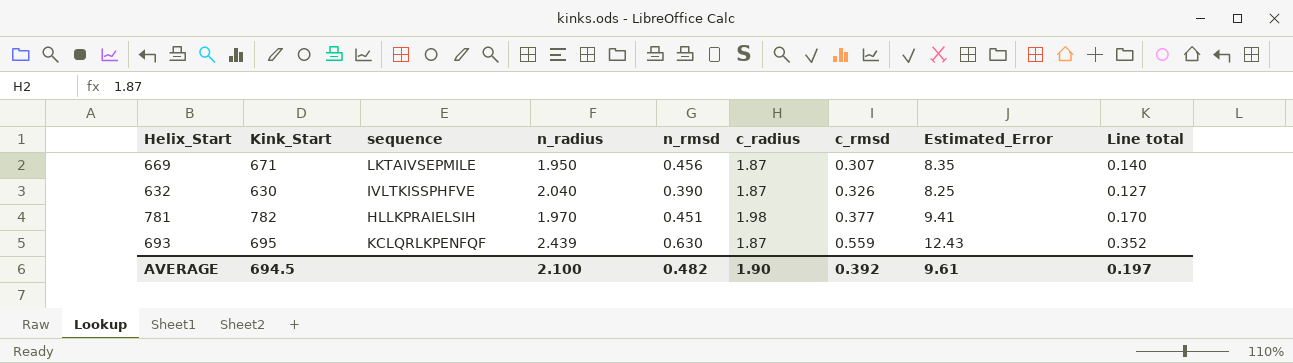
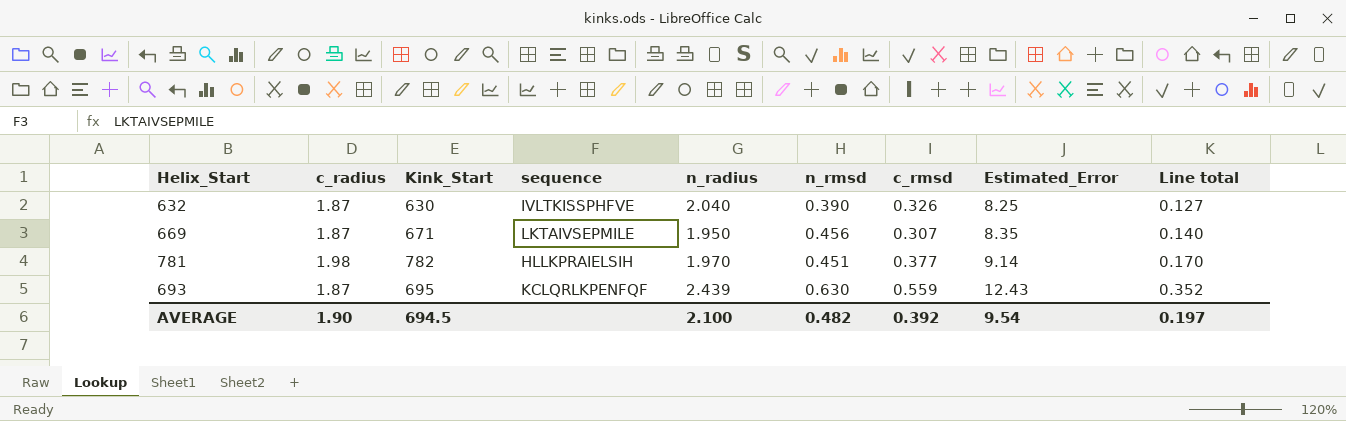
row order: c_rmsd ascending -> Estimated_Error ascending
column c_radius | position: 6 -> 2
781 | Estimated_Error: 9.41 -> 9.14
AVERAGE | Estimated_Error: 9.61 -> 9.54

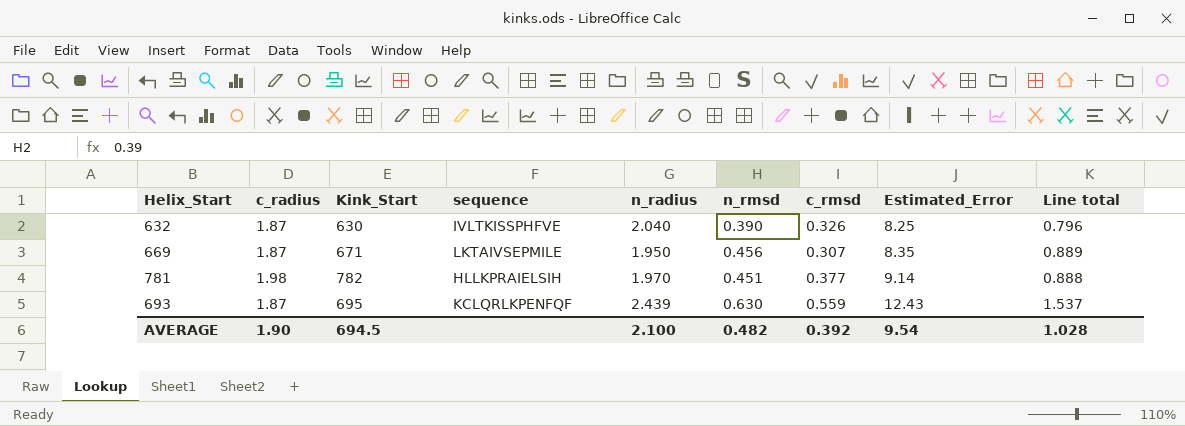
column Line total | formula: [n_rmsd] * [c_rmsd] -> [n_radius] * [n_rmsd]
AVERAGE | Line total: 0.197 -> 1.028

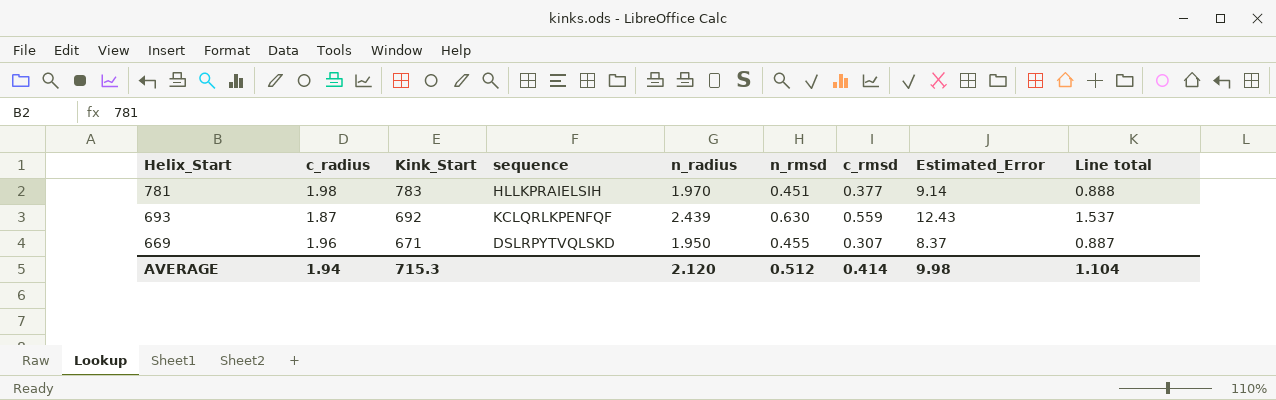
row order: Estimated_Error ascending -> Helix_Start descending
row 632: 1.87 | 630 | IVLTKISSPHFVE | 2.040 | 0.390 | 0.326 | 8.25 | 0.796 -> none
781 | Kink_Start: 782 -> 783
693 | Kink_Start: 695 -> 692
669 | c_radius: 1.87 -> 1.96
669 | sequence: LKTAIVSEPMILE -> DSLRPYTVQLSKD
669 | n_rmsd: 0.456 -> 0.455
669 | Estimated_Error: 8.35 -> 8.37
669 | Line total: 0.889 -> 0.887
AVERAGE | c_radius: 1.90 -> 1.94
AVERAGE | Kink_Start: 694.5 -> 715.3
AVERAGE | n_radius: 2.100 -> 2.120
AVERAGE | n_rmsd: 0.482 -> 0.512
AVERAGE | c_rmsd: 0.392 -> 0.414
AVERAGE | Estimated_Error: 9.54 -> 9.98
AVERAGE | Line total: 1.028 -> 1.104

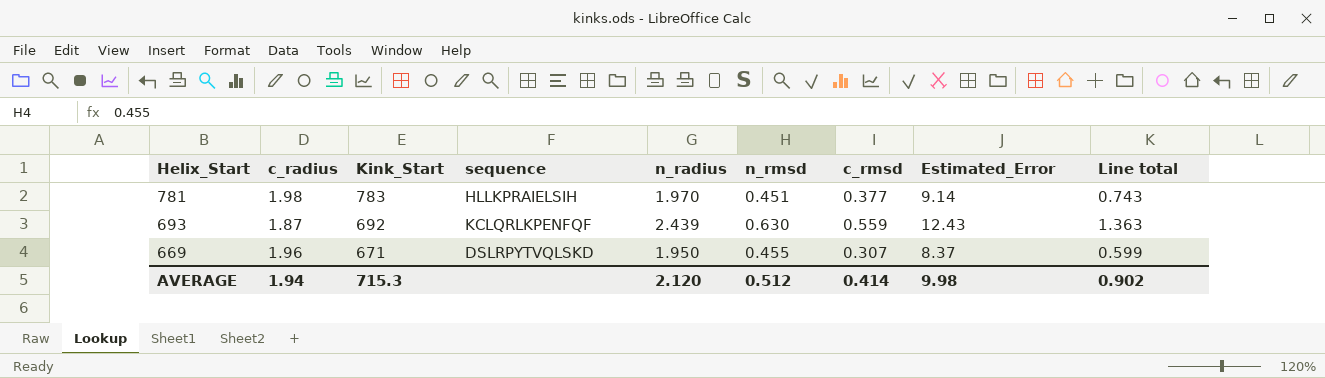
column Line total | formula: [n_radius] * [n_rmsd] -> [n_radius] * [c_rmsd]
AVERAGE | Line total: 1.104 -> 0.902

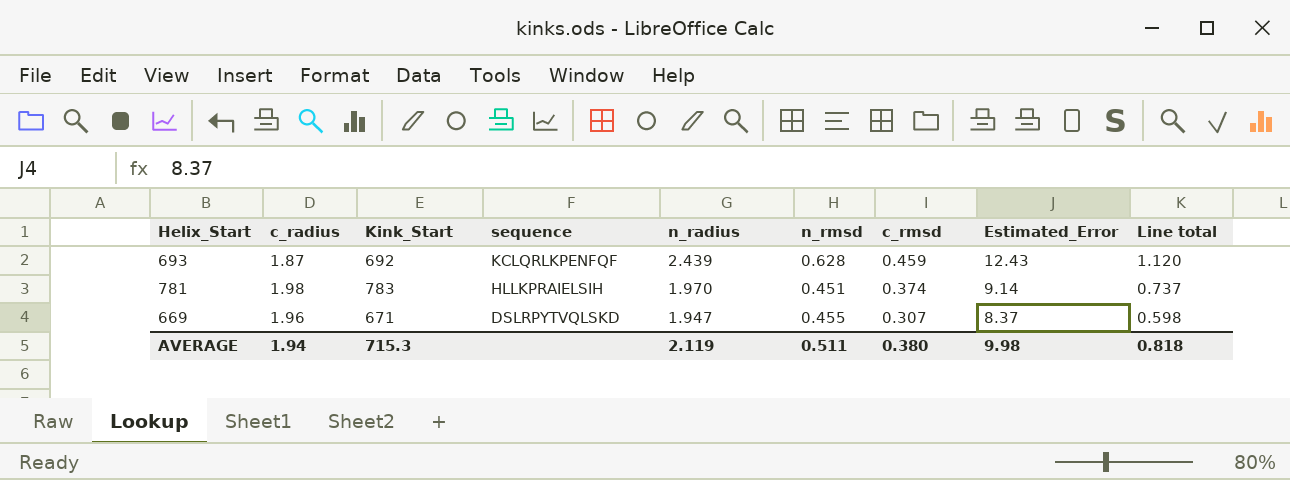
row order: Helix_Start descending -> sequence descending
693 | n_rmsd: 0.630 -> 0.628
693 | c_rmsd: 0.559 -> 0.459
693 | Line total: 1.363 -> 1.120
781 | c_rmsd: 0.377 -> 0.374
781 | Line total: 0.743 -> 0.737
669 | n_radius: 1.950 -> 1.947
669 | Line total: 0.599 -> 0.598
AVERAGE | n_radius: 2.120 -> 2.119
AVERAGE | n_rmsd: 0.512 -> 0.511
AVERAGE | c_rmsd: 0.414 -> 0.380
AVERAGE | Line total: 0.902 -> 0.818

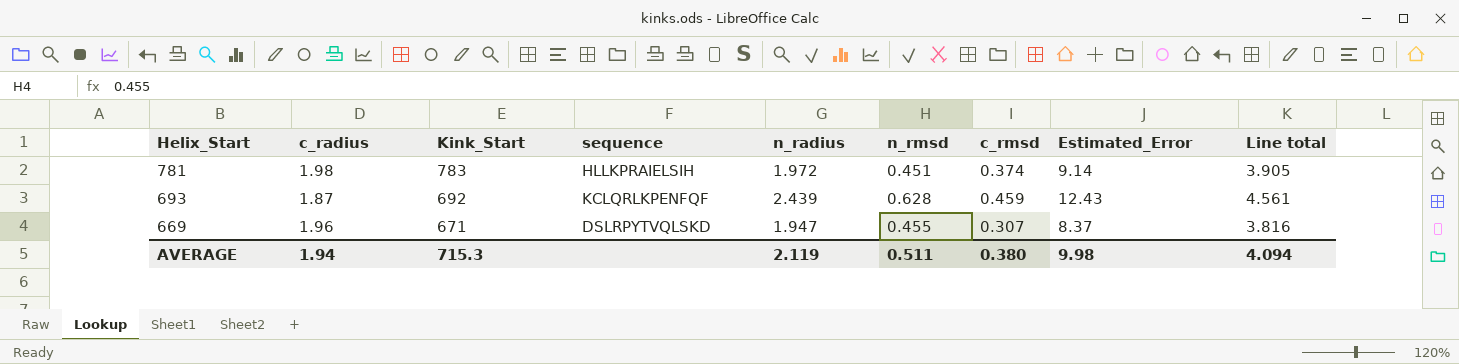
row order: sequence descending -> Helix_Start descending
column Line total | formula: [n_radius] * [c_rmsd] -> [c_radius] * [n_radius]
781 | n_radius: 1.970 -> 1.972
AVERAGE | Line total: 0.818 -> 4.094

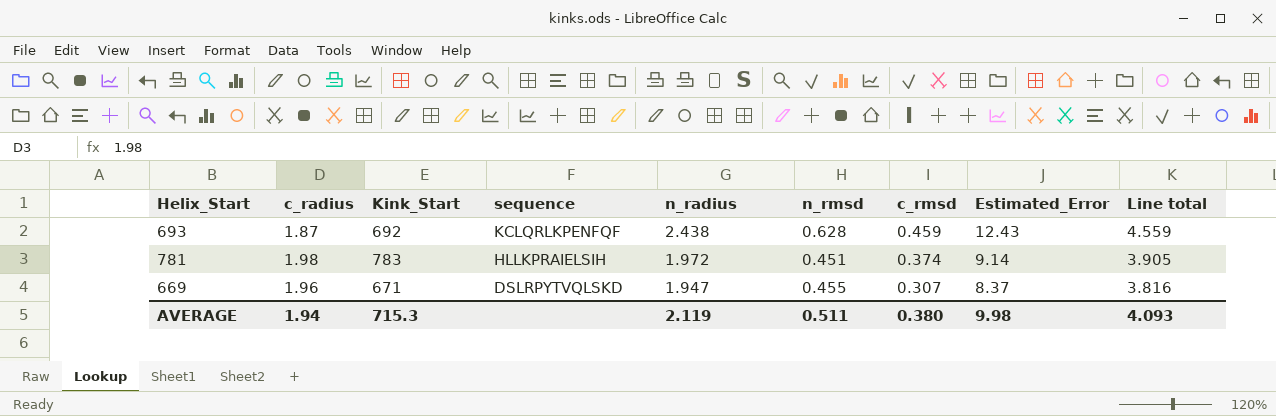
row order: Helix_Start descending -> sequence descending
693 | n_radius: 2.439 -> 2.438
693 | Line total: 4.561 -> 4.559
AVERAGE | Line total: 4.094 -> 4.093

